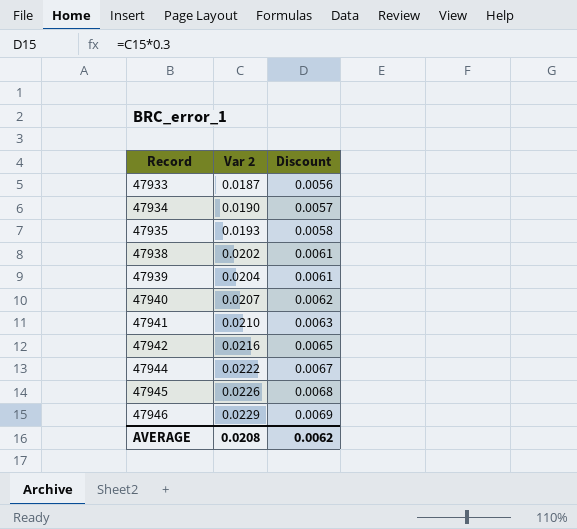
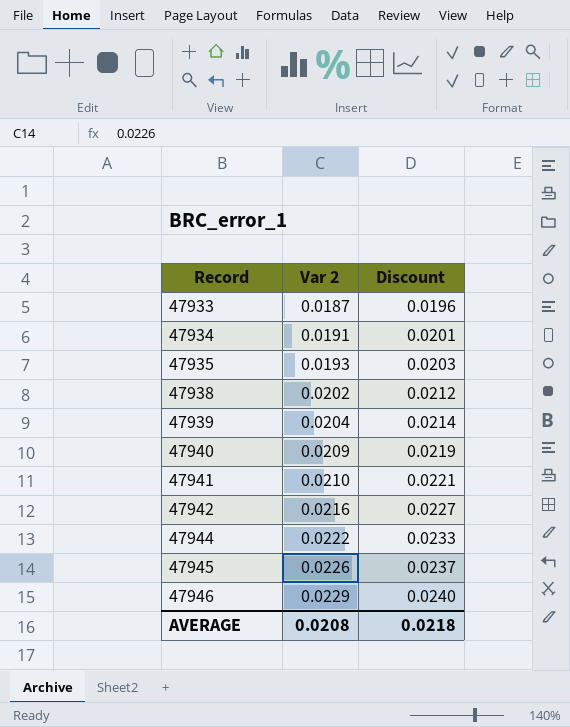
column Discount | formula: [Var 2] * 0.3 -> [Var 2] * 1.05
47934 | Var 2: 0.0190 -> 0.0191
47940 | Var 2: 0.0207 -> 0.0209
AVERAGE | Discount: 0.0062 -> 0.0218

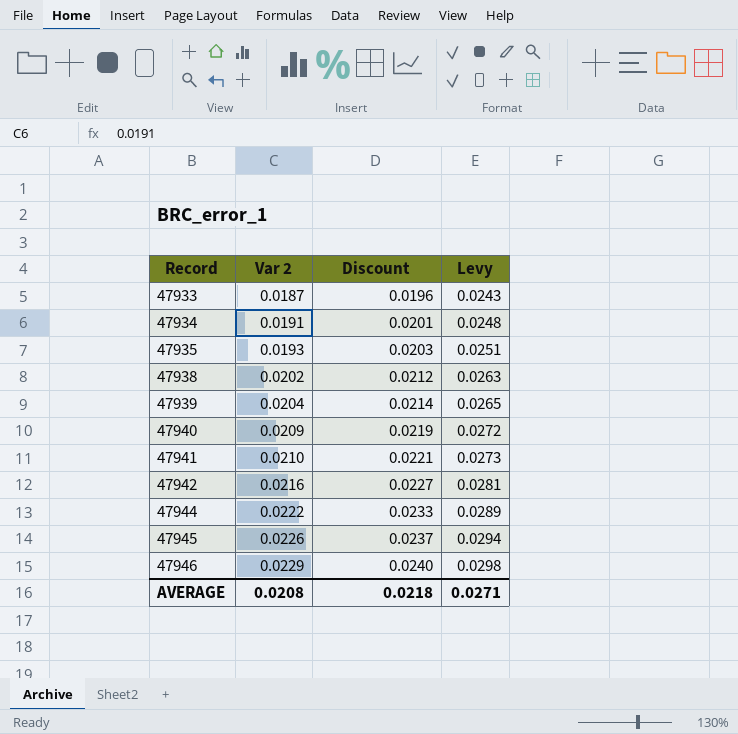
column Levy | formula: none -> [Var 2] * 1.3

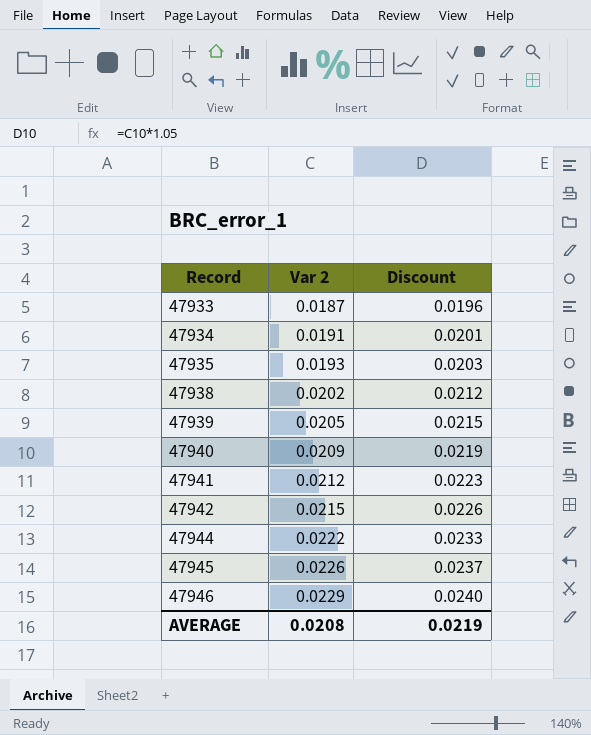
column Levy | formula: [Var 2] * 1.3 -> none
47939 | Var 2: 0.0204 -> 0.0205
47939 | Discount: 0.0214 -> 0.0215
47941 | Var 2: 0.0210 -> 0.0212
47941 | Discount: 0.0221 -> 0.0223
47942 | Var 2: 0.0216 -> 0.0215
47942 | Discount: 0.0227 -> 0.0226
AVERAGE | Discount: 0.0218 -> 0.0219

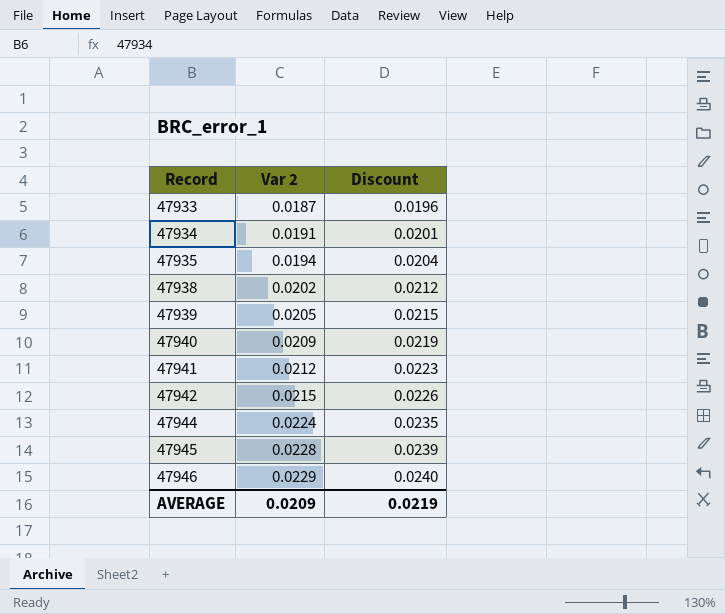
47935 | Var 2: 0.0193 -> 0.0194
47935 | Discount: 0.0203 -> 0.0204
47944 | Var 2: 0.0222 -> 0.0224
47944 | Discount: 0.0233 -> 0.0235
47945 | Var 2: 0.0226 -> 0.0228
47945 | Discount: 0.0237 -> 0.0239
AVERAGE | Var 2: 0.0208 -> 0.0209

